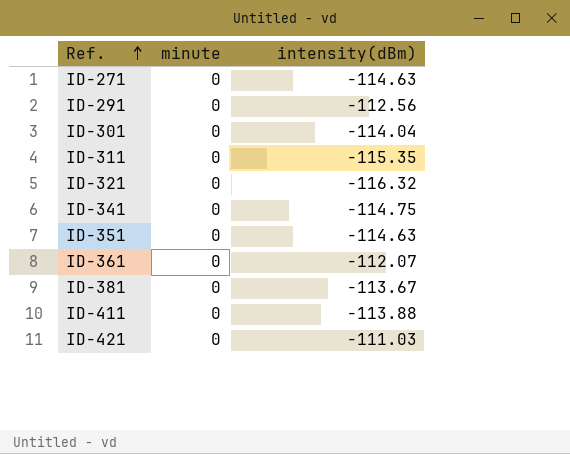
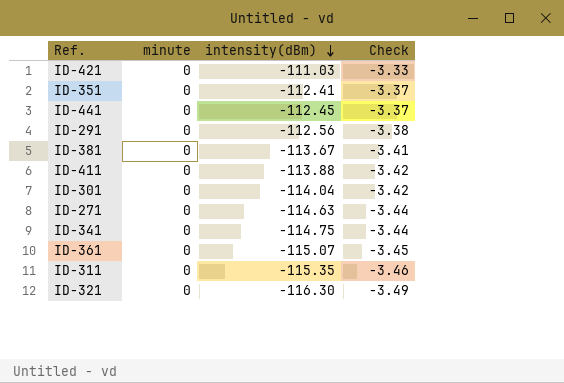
row order: Ref. ascending -> intensity(dBm) descending
column Check | formula: none -> [intensity(dBm)] * 0.03
ID-351 | intensity(dBm): -114.63 -> -112.41
row ID-441: none -> 0 | -112.45 | -3.37
ID-361 | intensity(dBm): -112.07 -> -115.07
ID-321 | intensity(dBm): -116.32 -> -116.30

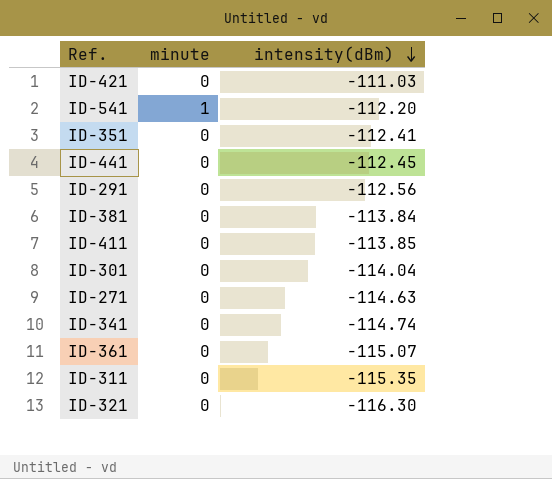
column Check | formula: [intensity(dBm)] * 0.03 -> none
row ID-541: none -> 1 | -112.20
ID-381 | intensity(dBm): -113.67 -> -113.84
ID-411 | intensity(dBm): -113.88 -> -113.85
ID-341 | intensity(dBm): -114.75 -> -114.74

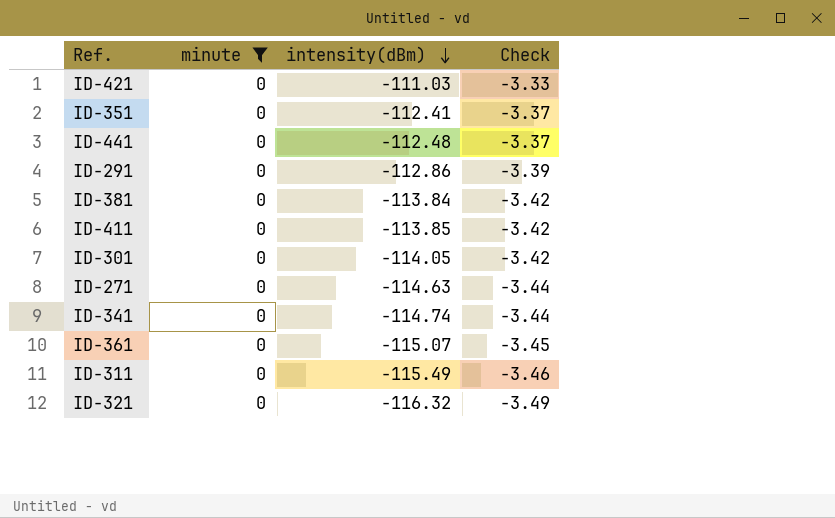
filter: none -> minute = 0
column Check | formula: none -> [intensity(dBm)] * 0.03
ID-441 | intensity(dBm): -112.45 -> -112.48
ID-291 | intensity(dBm): -112.56 -> -112.86
ID-301 | intensity(dBm): -114.04 -> -114.05
ID-311 | intensity(dBm): -115.35 -> -115.49
ID-321 | intensity(dBm): -116.30 -> -116.32

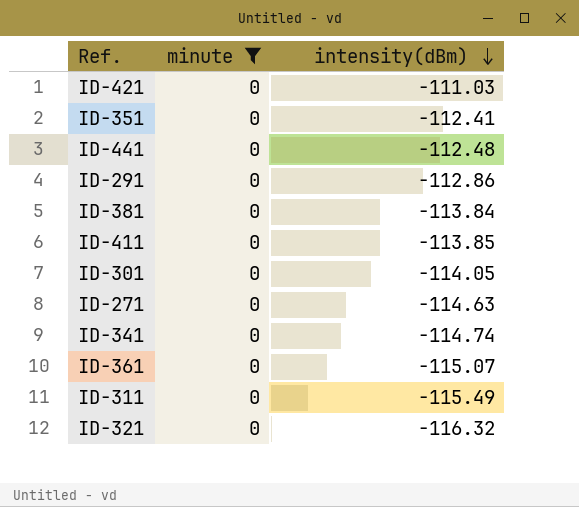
column Check | formula: [intensity(dBm)] * 0.03 -> none

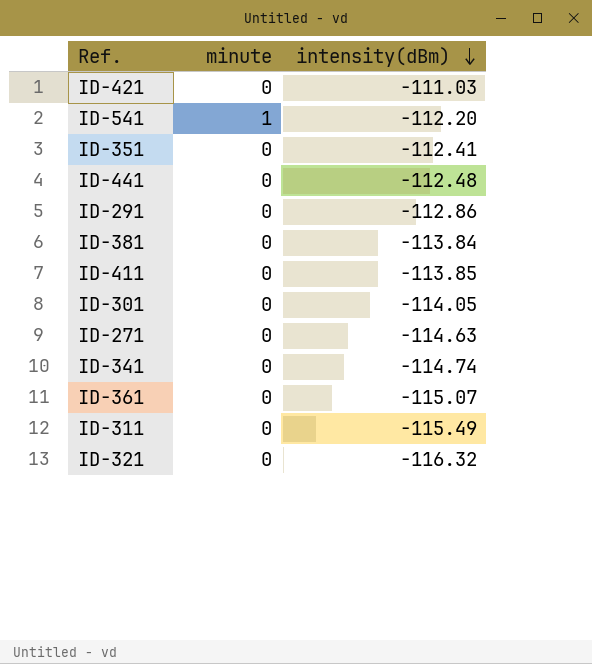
filter: minute = 0 -> none

